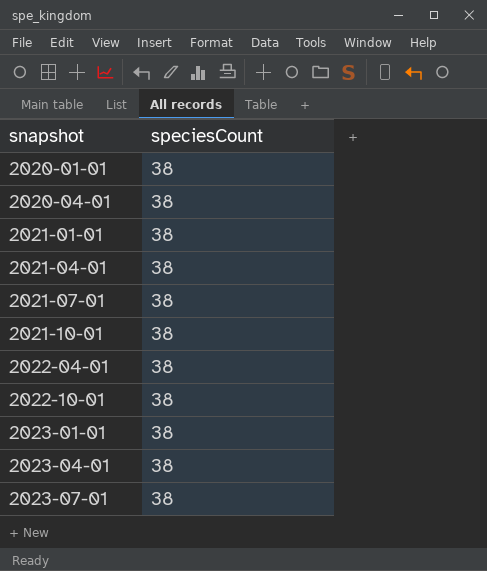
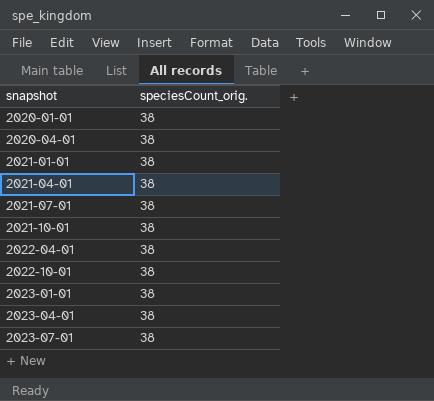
column name: speciesCount -> speciesCount_orig.

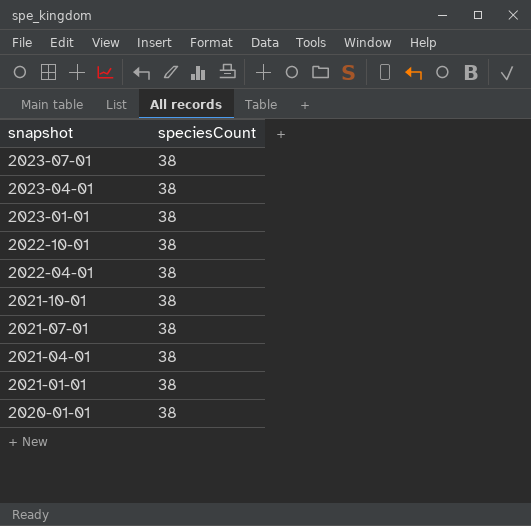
row order: snapshot ascending -> snapshot descending
column name: speciesCount_orig. -> speciesCount
row 2020-04-01: 38 -> none

